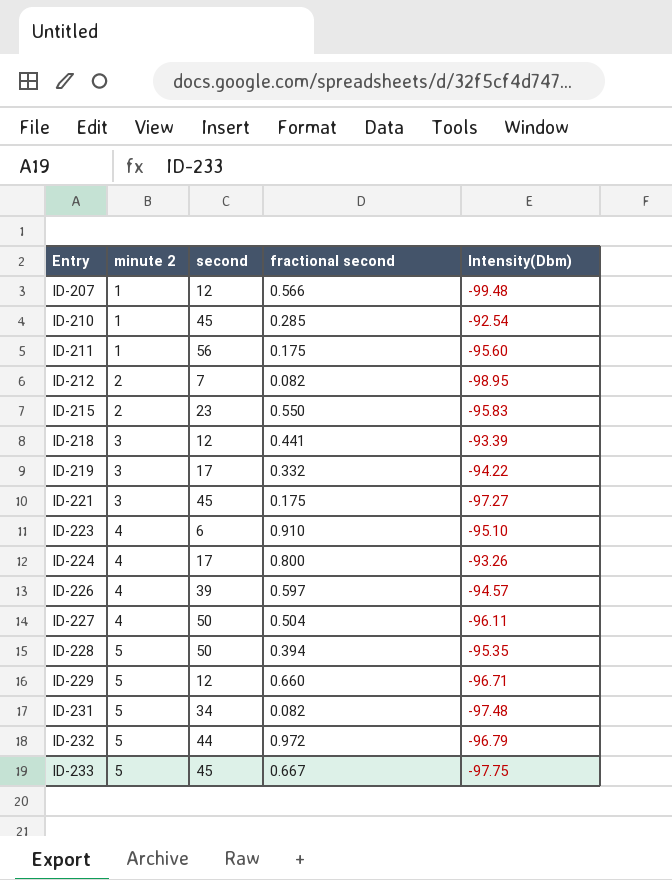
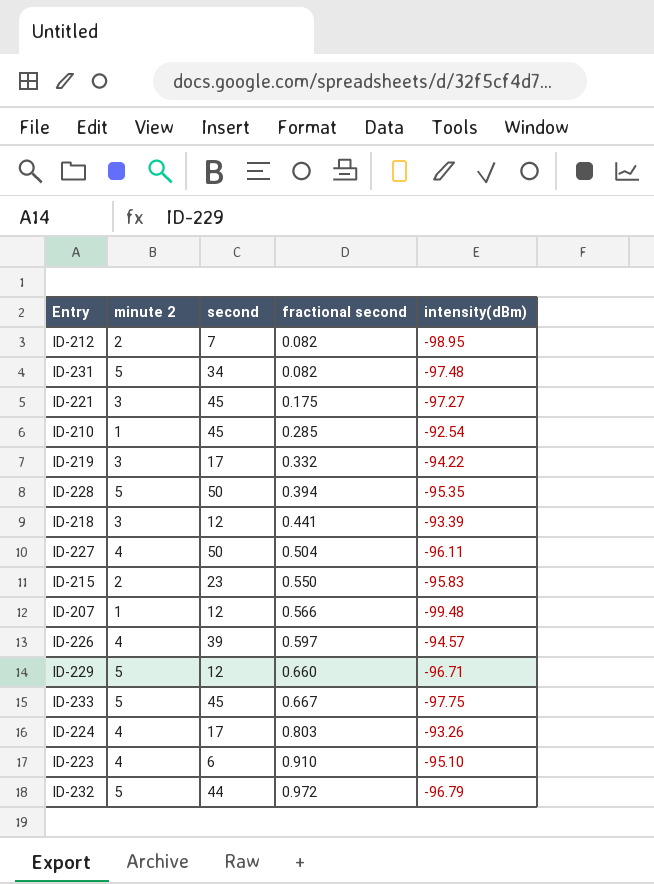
row order: Entry ascending -> fractional second ascending
column name: Intensity(Dbm) -> intensity(dBm)
row ID-211: 1 | 56 | 0.175 | -95.60 -> none
ID-224 | fractional second: 0.800 -> 0.803

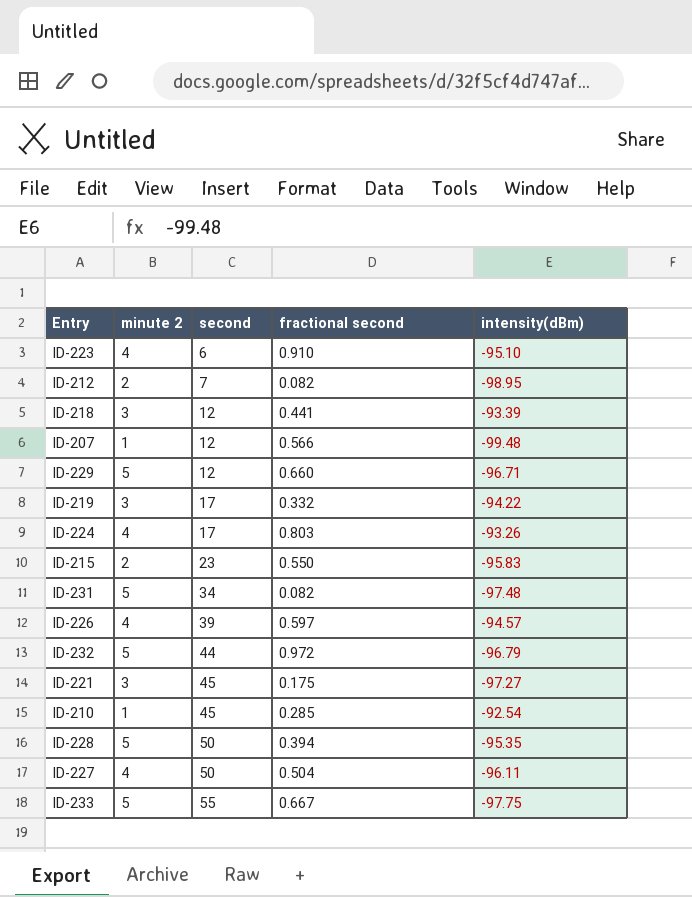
row order: fractional second ascending -> second ascending
ID-233 | second: 45 -> 55

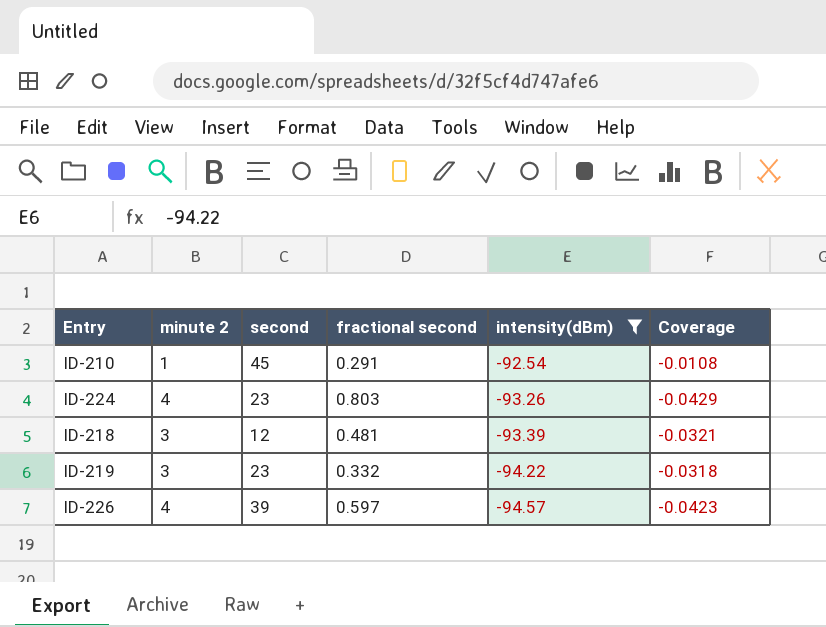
filter: none -> intensity(dBm) >= -94.57
row order: second ascending -> intensity(dBm) descending
column Coverage | formula: none -> [minute 2] / [intensity(dBm)]
ID-210 | fractional second: 0.285 -> 0.291
ID-224 | second: 17 -> 23
ID-218 | fractional second: 0.441 -> 0.481
ID-219 | second: 17 -> 23

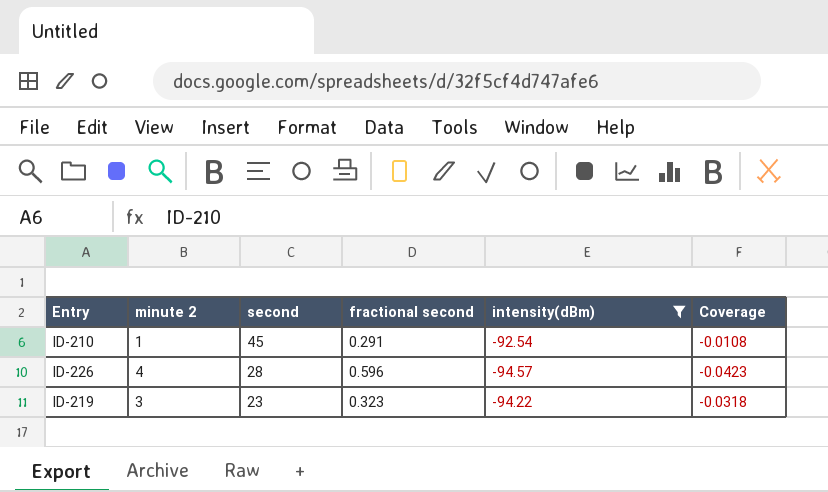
row order: intensity(dBm) descending -> second descending
row ID-224: 4 | 23 | 0.803 | -93.26 | -0.0429 -> none
row ID-218: 3 | 12 | 0.481 | -93.39 | -0.0321 -> none
ID-226 | second: 39 -> 28
ID-226 | fractional second: 0.597 -> 0.596
ID-219 | fractional second: 0.332 -> 0.323

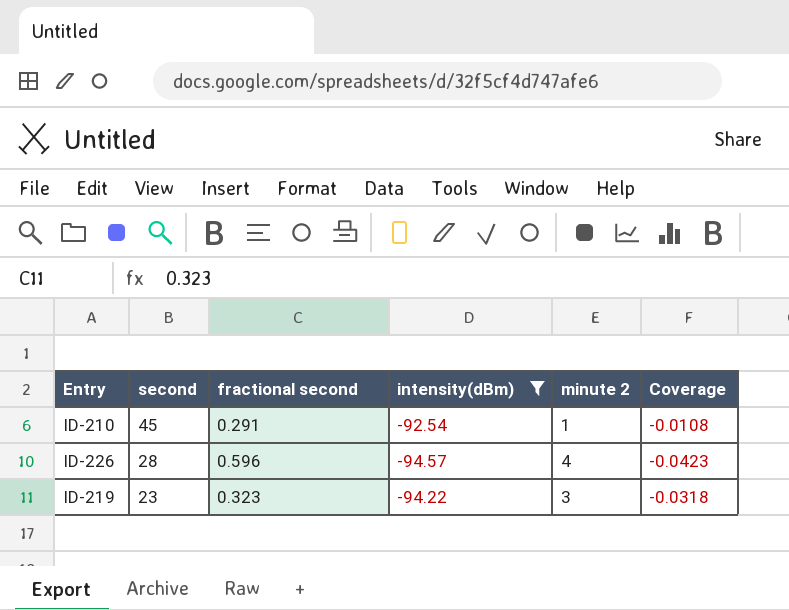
column minute 2 | position: 2 -> 5

